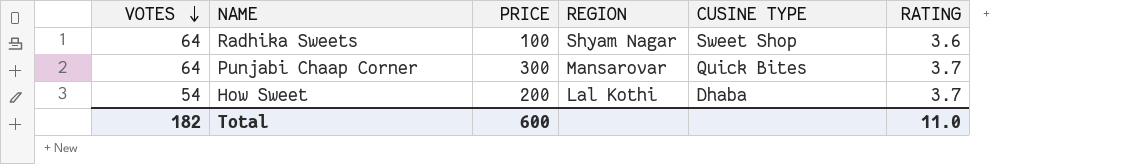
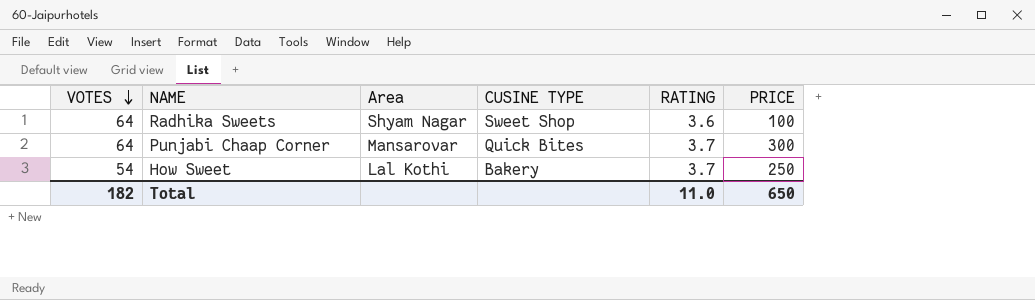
column name: REGION -> Area
column PRICE | position: 3 -> 6
How Sweet | CUSINE TYPE: Dhaba -> Bakery
How Sweet | PRICE: 200 -> 250
Total | PRICE: 600 -> 650

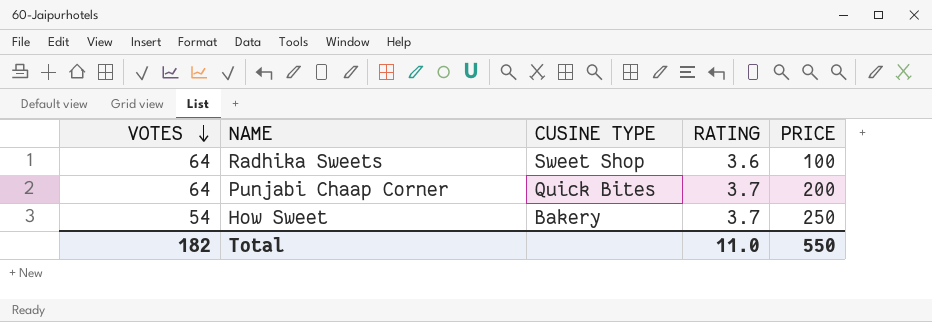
column Area | position: 3 -> none
Punjabi Chaap Corner | PRICE: 300 -> 200
Total | PRICE: 650 -> 550

